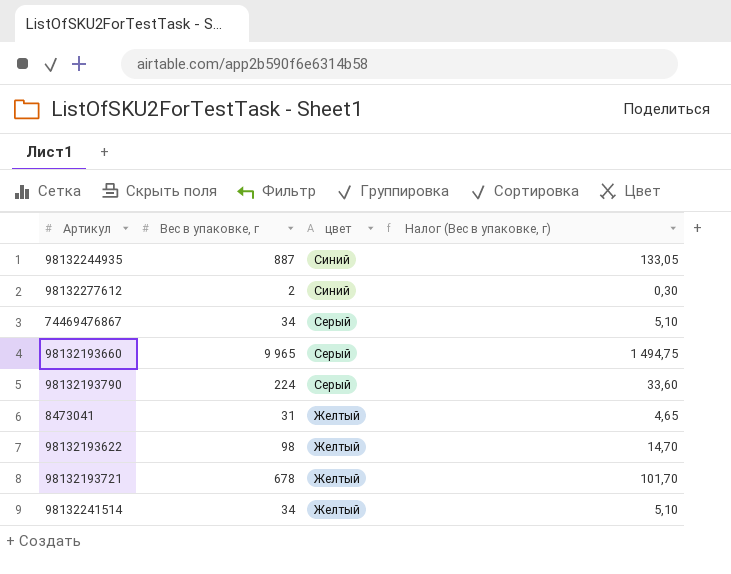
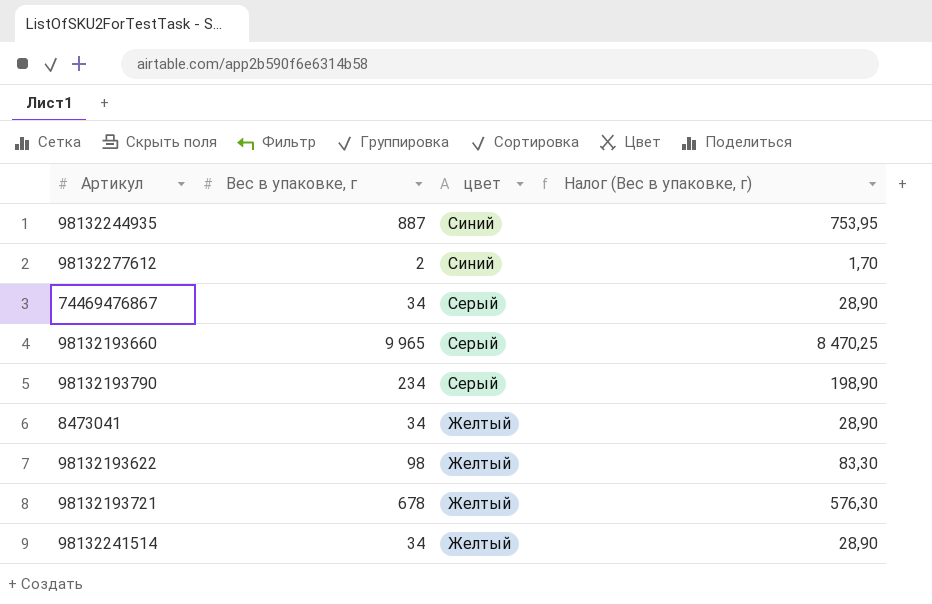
column Налог (Вес в упаковке, г) | formula: [Вес в упаковке, г] * 0,15 -> [Вес в упаковке, г] * 0,85
98132193790 | Вес в упаковке, г: 224 -> 234
8473041 | Вес в упаковке, г: 31 -> 34

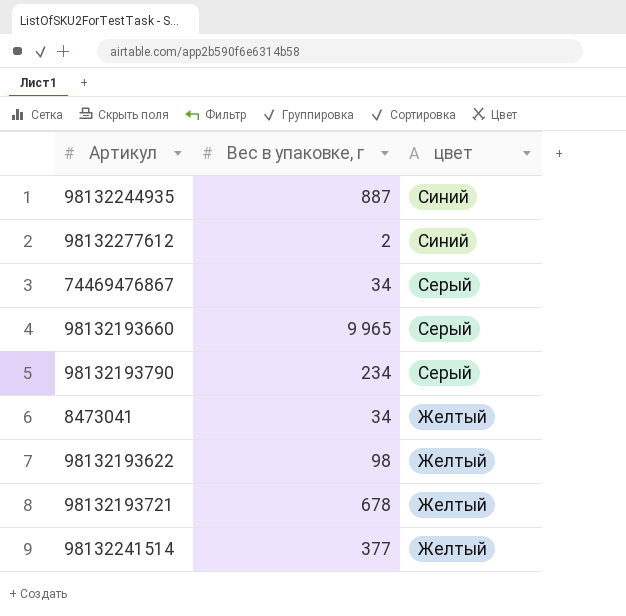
column Налог (Вес в упаковке, г) | formula: [Вес в упаковке, г] * 0,85 -> none
98132241514 | Вес в упаковке, г: 34 -> 377

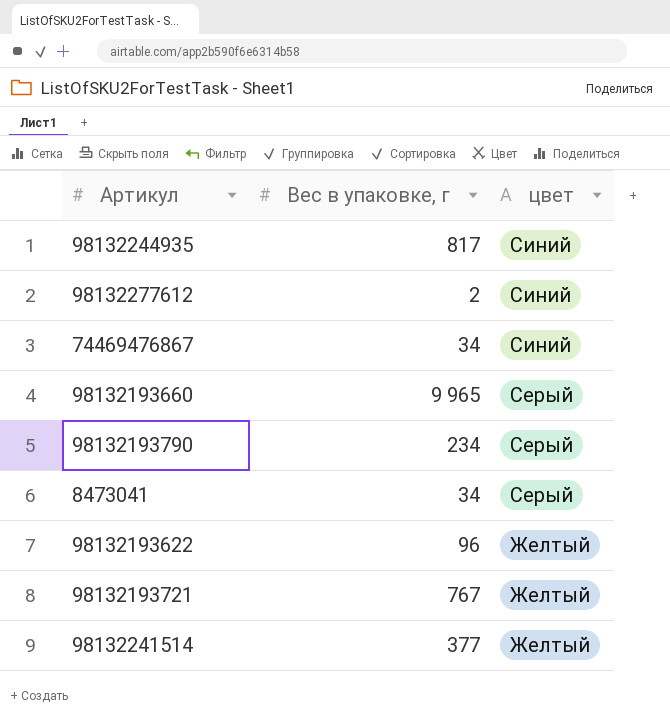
98132244935 | Вес в упаковке, г: 887 -> 817
74469476867 | цвет: Серый -> Синий
8473041 | цвет: Желтый -> Серый
98132193622 | Вес в упаковке, г: 98 -> 96
98132193721 | Вес в упаковке, г: 678 -> 767

